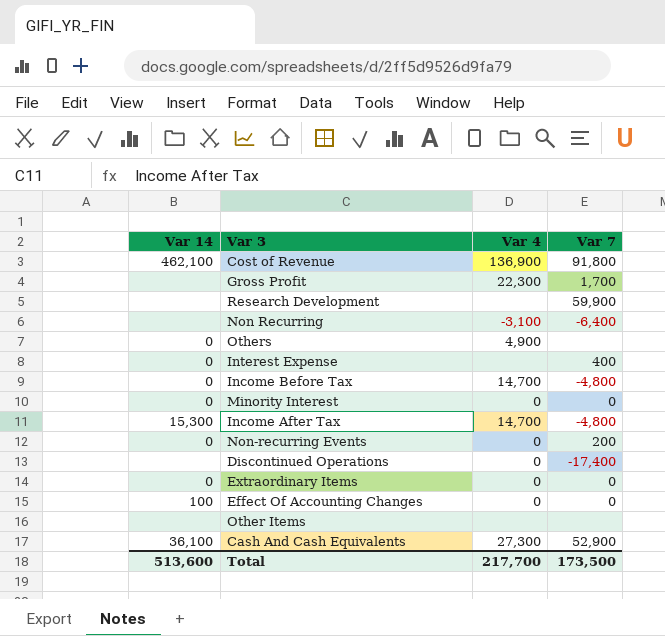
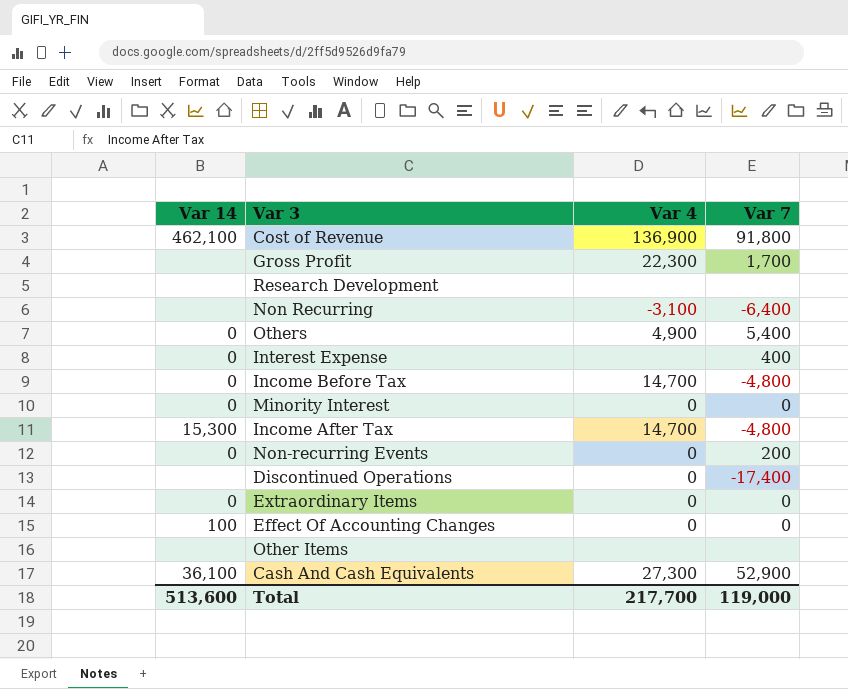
Research Development | Var 7: 59,900 -> none
Others | Var 7: none -> 5,400
Total | Var 7: 173,500 -> 119,000

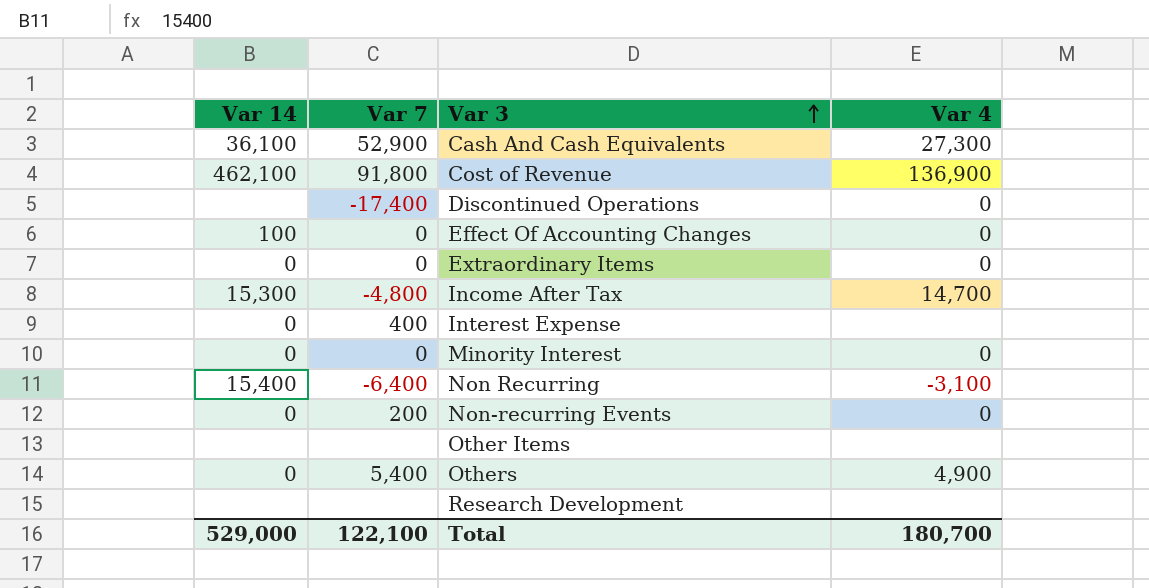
row order: none -> Var 3 ascending
column Var 7 | position: 4 -> 2
row Gross Profit: none | 22,300 | 1,700 -> none
row Income Before Tax: 0 | 14,700 | -4,800 -> none
Non Recurring | Var 14: none -> 15,400
Total | Var 14: 513,600 -> 529,000
Total | Var 7: 119,000 -> 122,100
Total | Var 4: 217,700 -> 180,700

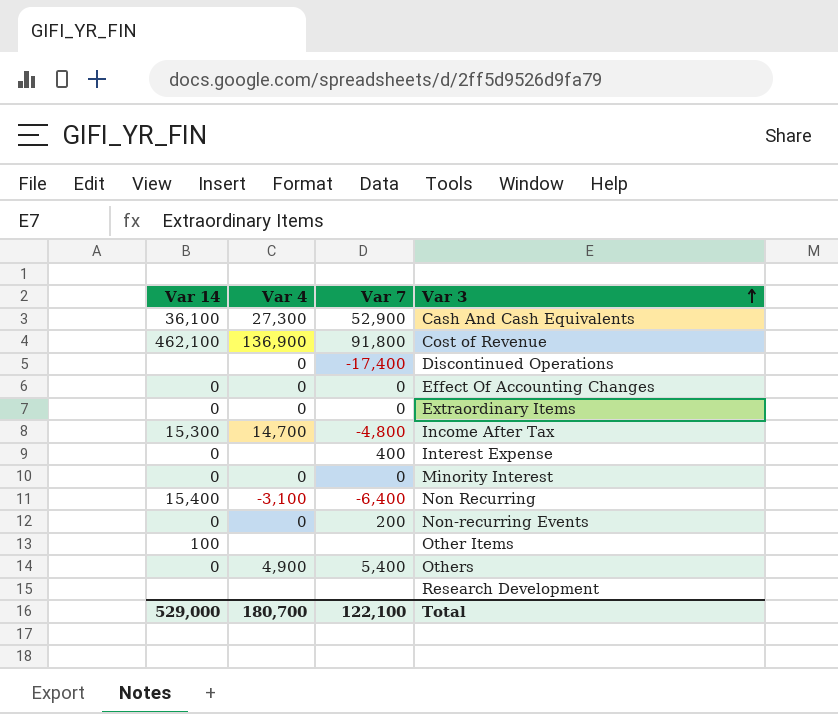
column Var 4 | position: 4 -> 2
Effect Of Accounting Changes | Var 14: 100 -> 0
Other Items | Var 14: none -> 100

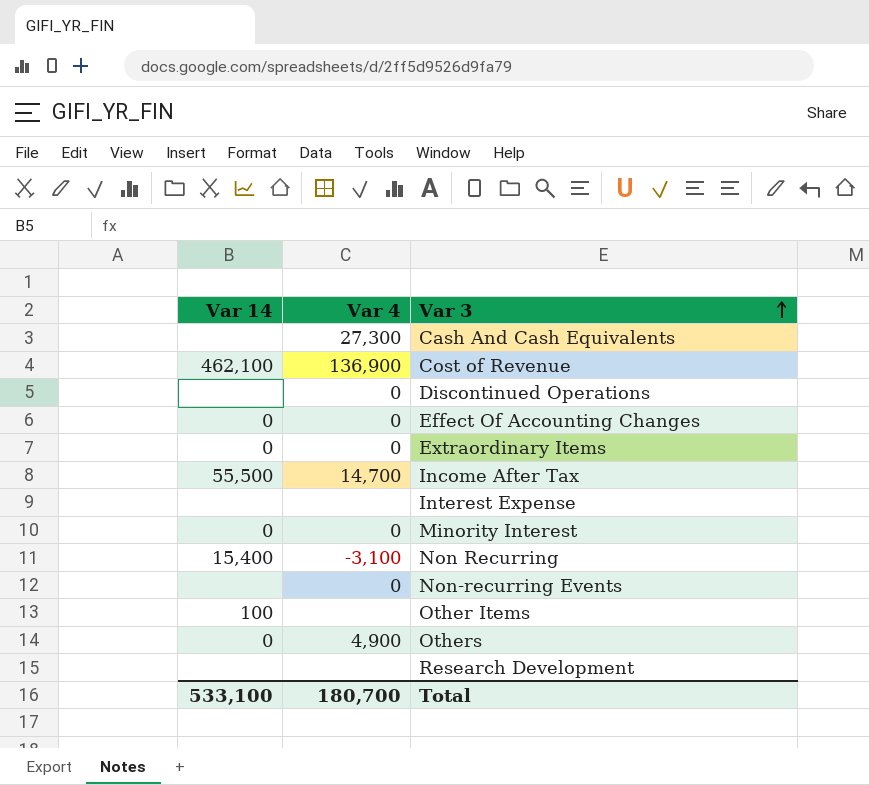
column Var 7 | position: 3 -> none
Cash And Cash Equivalents | Var 14: 36,100 -> none
Income After Tax | Var 14: 15,300 -> 55,500
Interest Expense | Var 14: 0 -> none
Non-recurring Events | Var 14: 0 -> none
Total | Var 14: 529,000 -> 533,100

